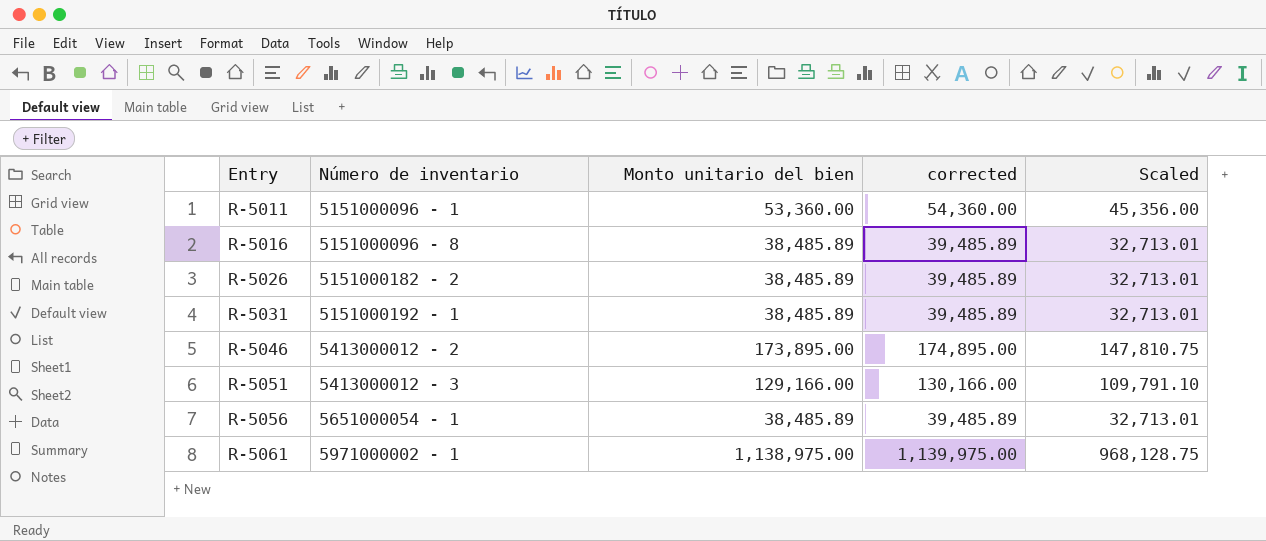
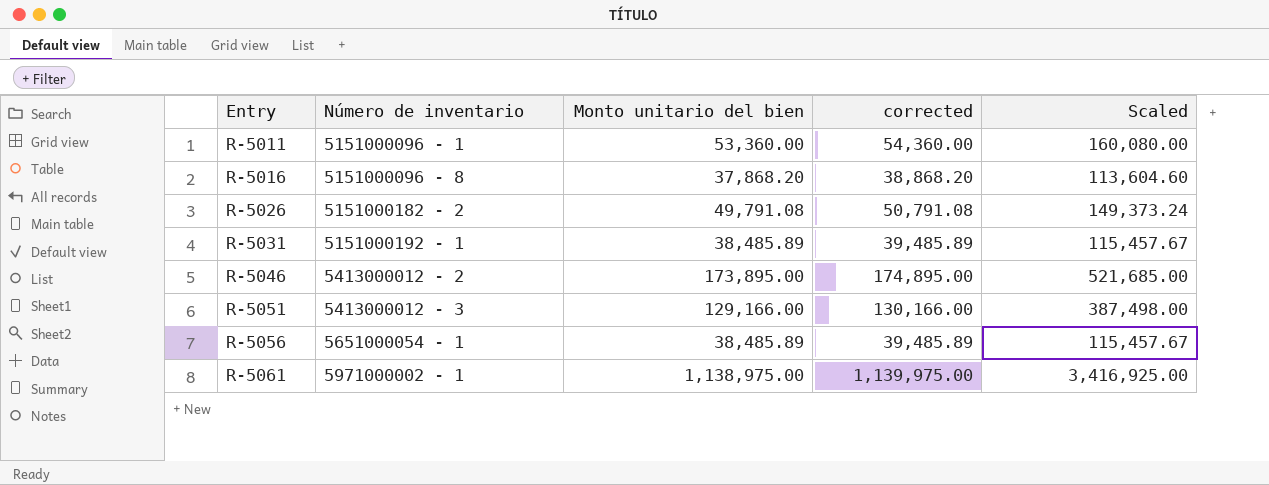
column Scaled | formula: [Monto unitario del bien] * 0.85 -> [Monto unitario del bien] * 3
R-5016 | Monto unitario del bien: 38,485.89 -> 37,868.20
R-5016 | corrected: 39,485.89 -> 38,868.20
R-5026 | Monto unitario del bien: 38,485.89 -> 49,791.08
R-5026 | corrected: 39,485.89 -> 50,791.08

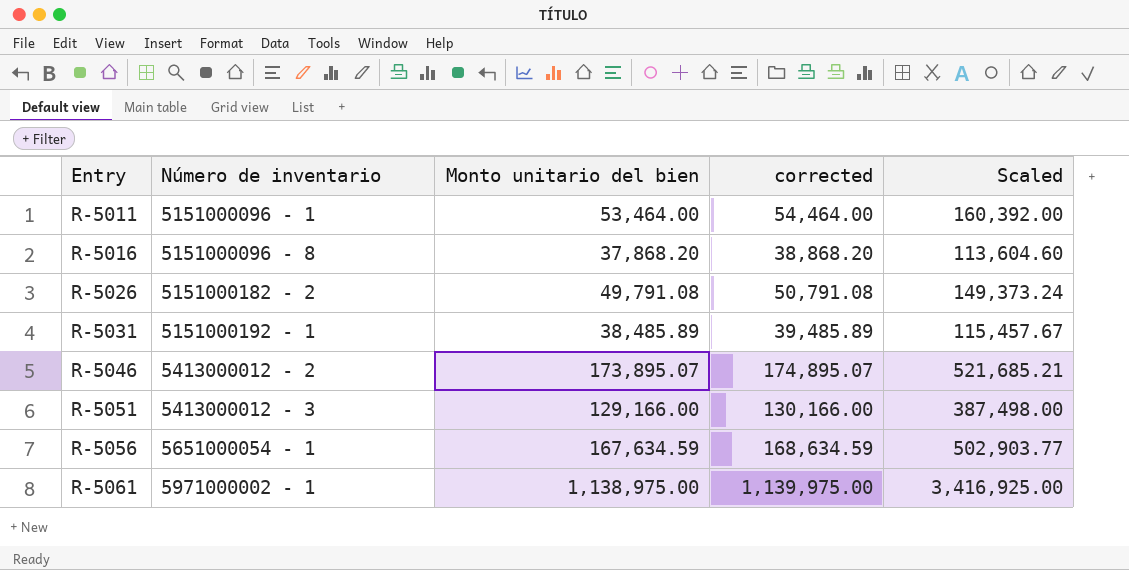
R-5011 | Monto unitario del bien: 53,360.00 -> 53,464.00
R-5011 | corrected: 54,360.00 -> 54,464.00
R-5011 | Scaled: 160,080.00 -> 160,392.00
R-5046 | Monto unitario del bien: 173,895.00 -> 173,895.07
R-5046 | corrected: 174,895.00 -> 174,895.07
R-5046 | Scaled: 521,685.00 -> 521,685.21
R-5056 | Monto unitario del bien: 38,485.89 -> 167,634.59
R-5056 | corrected: 39,485.89 -> 168,634.59
R-5056 | Scaled: 115,457.67 -> 502,903.77

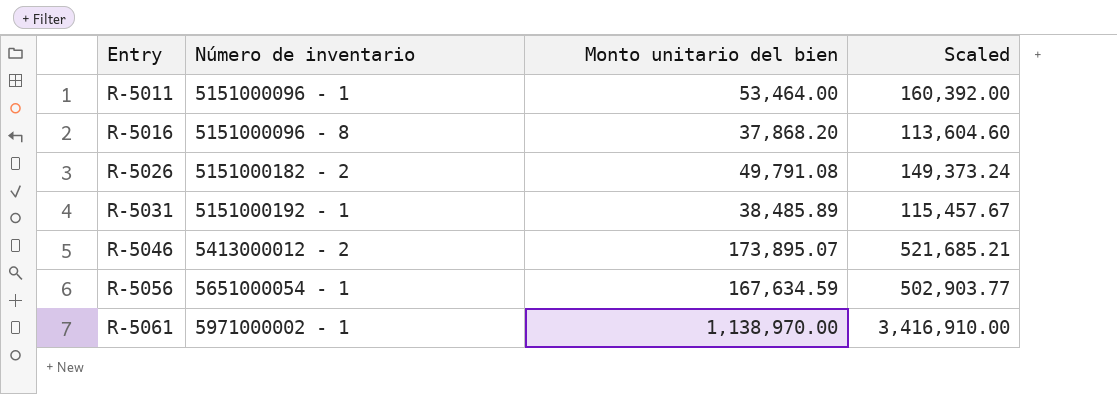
column corrected | formula: [Monto unitario del bien] + 1000 -> none
row R-5051: 5413000012 - 3 | 129,166.00 | 130,166.00 | 387,498.00 -> none
R-5061 | Monto unitario del bien: 1,138,975.00 -> 1,138,970.00
R-5061 | Scaled: 3,416,925.00 -> 3,416,910.00

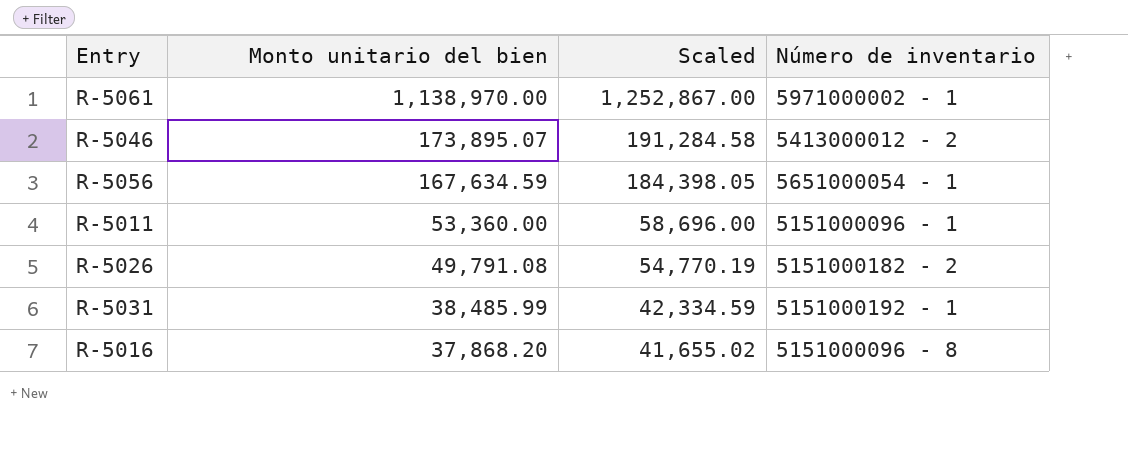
row order: Entry ascending -> Monto unitario del bien descending
column Scaled | formula: [Monto unitario del bien] * 3 -> [Monto unitario del bien] * 1.1
column Número de inventario | position: 2 -> 4
R-5011 | Monto unitario del bien: 53,464.00 -> 53,360.00
R-5031 | Monto unitario del bien: 38,485.89 -> 38,485.99

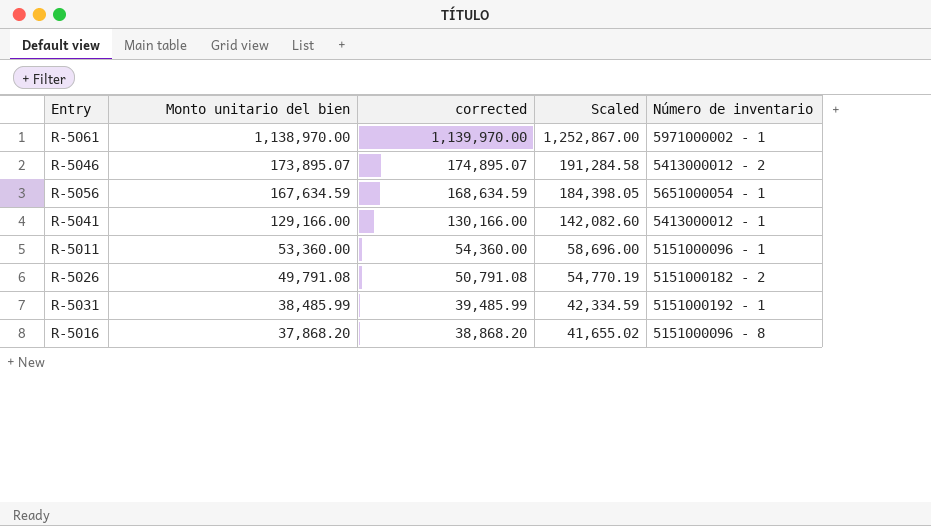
column corrected | formula: none -> [Monto unitario del bien] + 1000
row R-5041: none -> 129,166.00 | 130,166.00 | 142,082.60 | 5413000012 - 1

